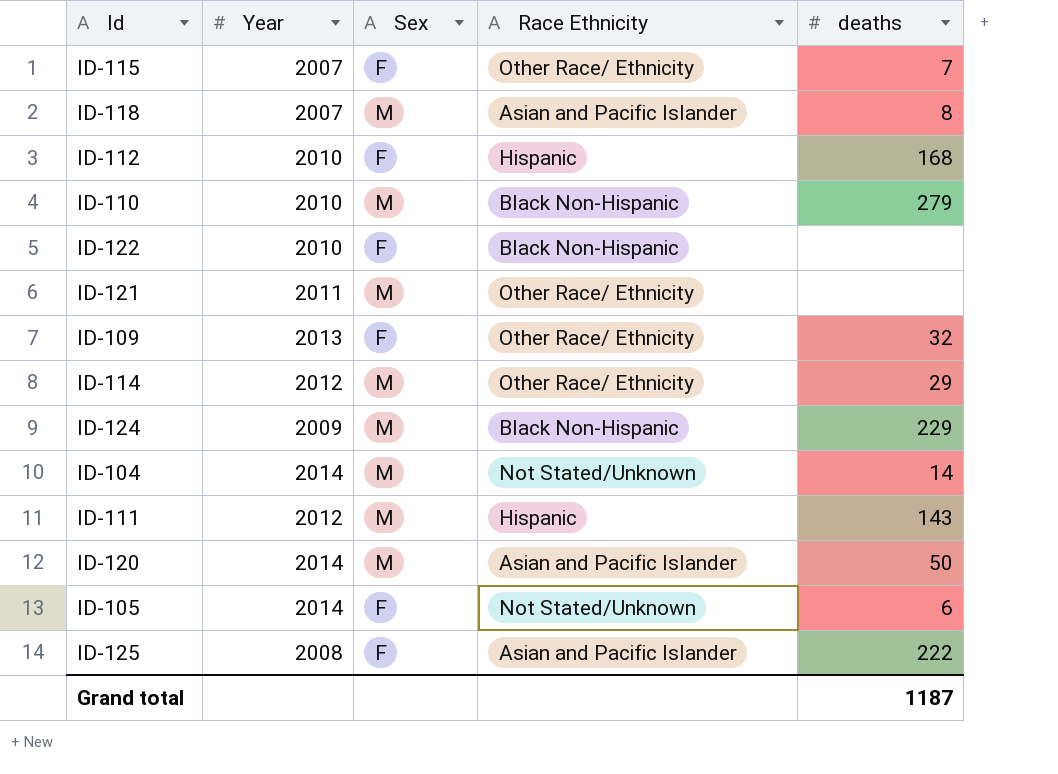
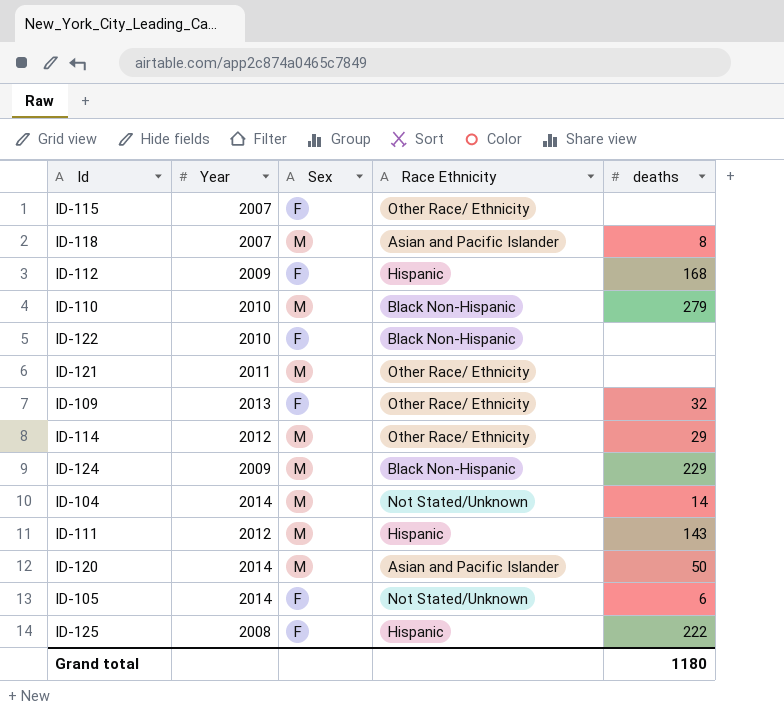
ID-115 | deaths: 7 -> none
ID-112 | Year: 2010 -> 2009
ID-125 | Race Ethnicity: Asian and Pacific Islander -> Hispanic
Grand total | deaths: 1187 -> 1180

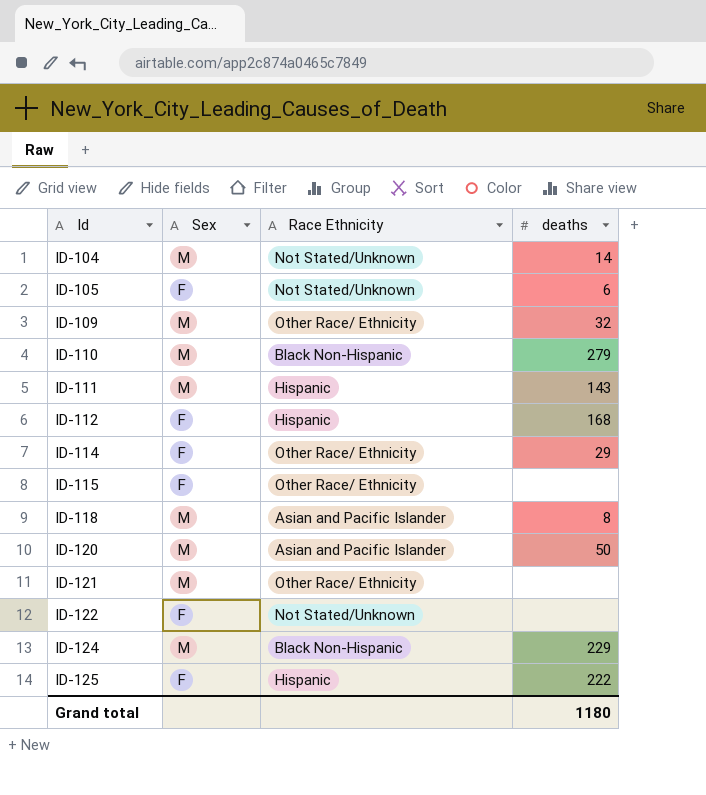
row order: none -> Id ascending
column Year | position: 2 -> none
ID-109 | Sex: F -> M
ID-114 | Sex: M -> F
ID-122 | Race Ethnicity: Black Non-Hispanic -> Not Stated/Unknown

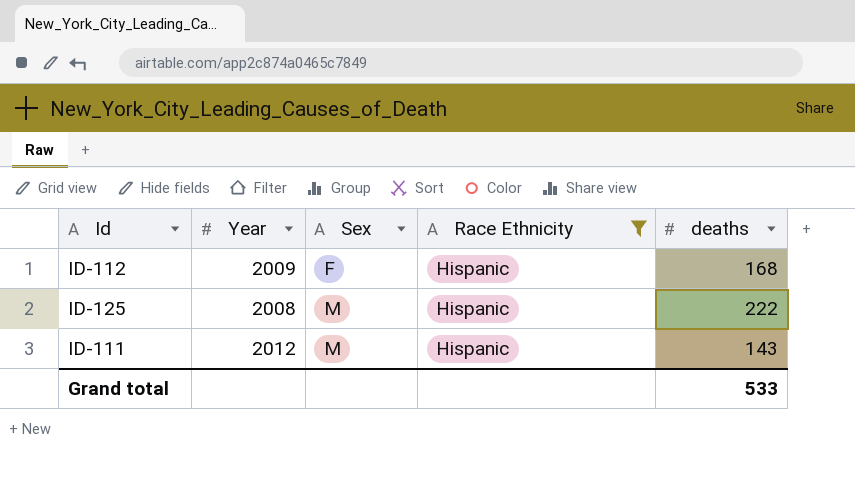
filter: none -> Race Ethnicity = Hispanic
row order: Id ascending -> Sex ascending
column Year | position: none -> 2
ID-125 | Sex: F -> M
Grand total | deaths: 1180 -> 533

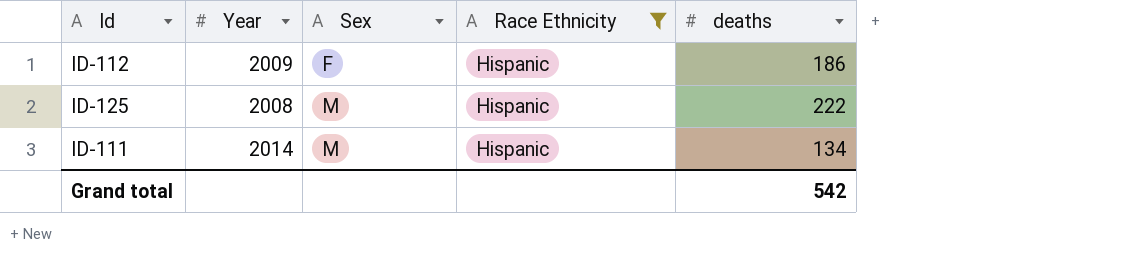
ID-112 | deaths: 168 -> 186
ID-111 | Year: 2012 -> 2014
ID-111 | deaths: 143 -> 134
Grand total | deaths: 533 -> 542

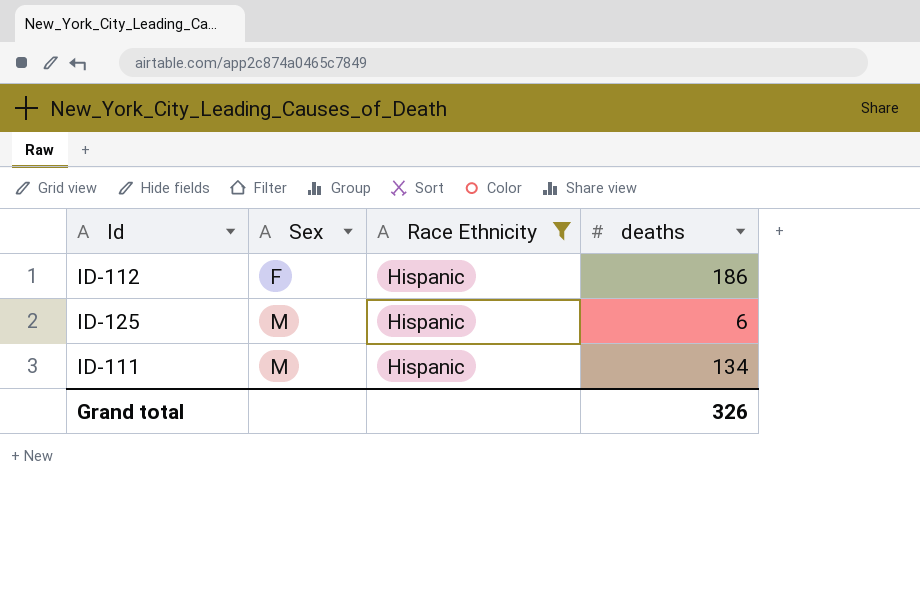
column Year | position: 2 -> none
ID-125 | deaths: 222 -> 6
Grand total | deaths: 542 -> 326

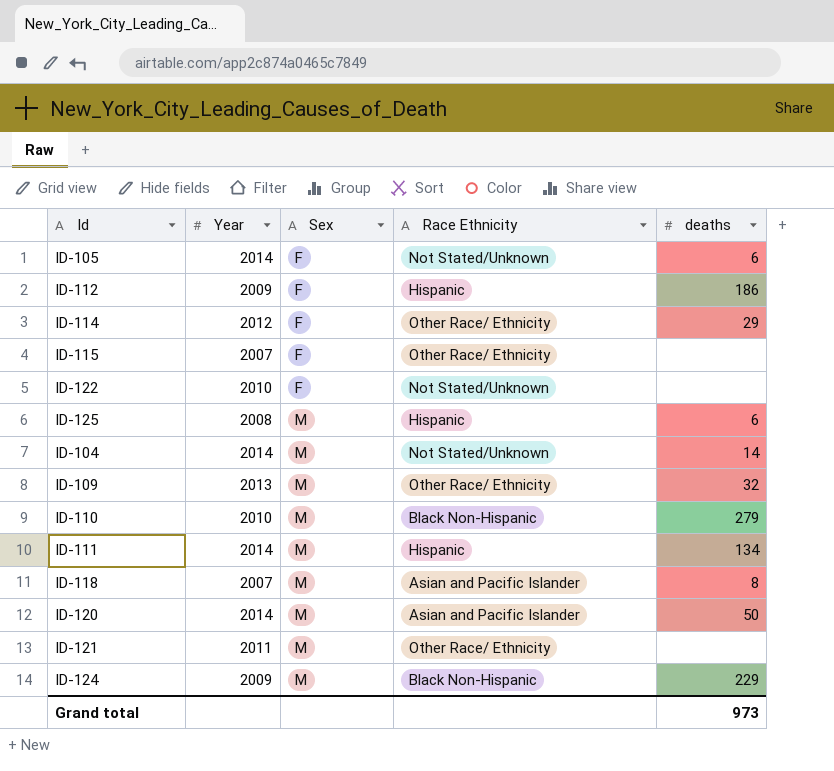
filter: Race Ethnicity = Hispanic -> none
column Year | position: none -> 2
Grand total | deaths: 326 -> 973

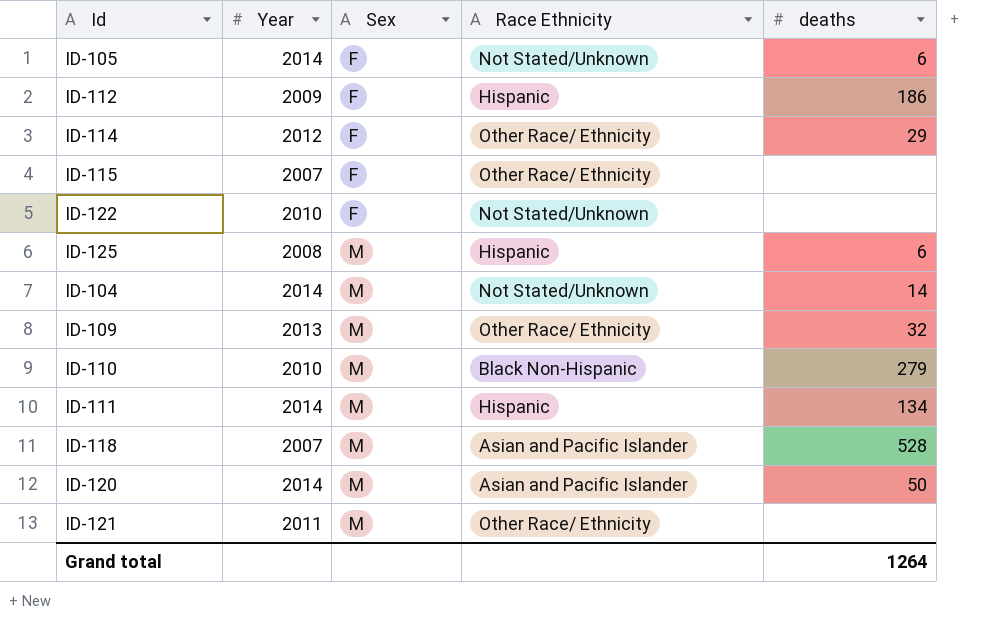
row ID-124: 2009 | M | Black Non-Hispanic | 229 -> none
ID-118 | deaths: 8 -> 528
Grand total | deaths: 973 -> 1264

